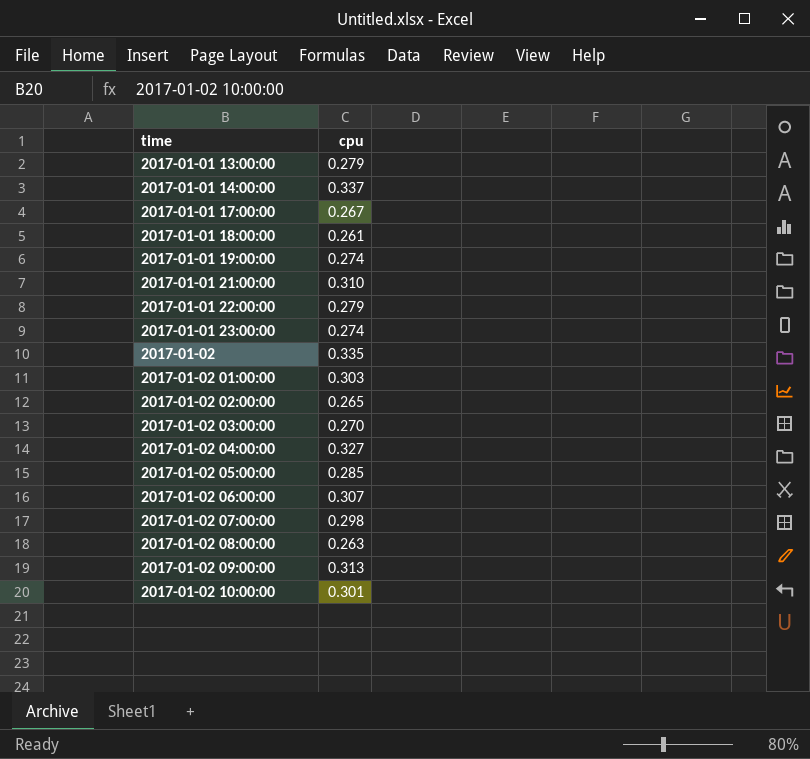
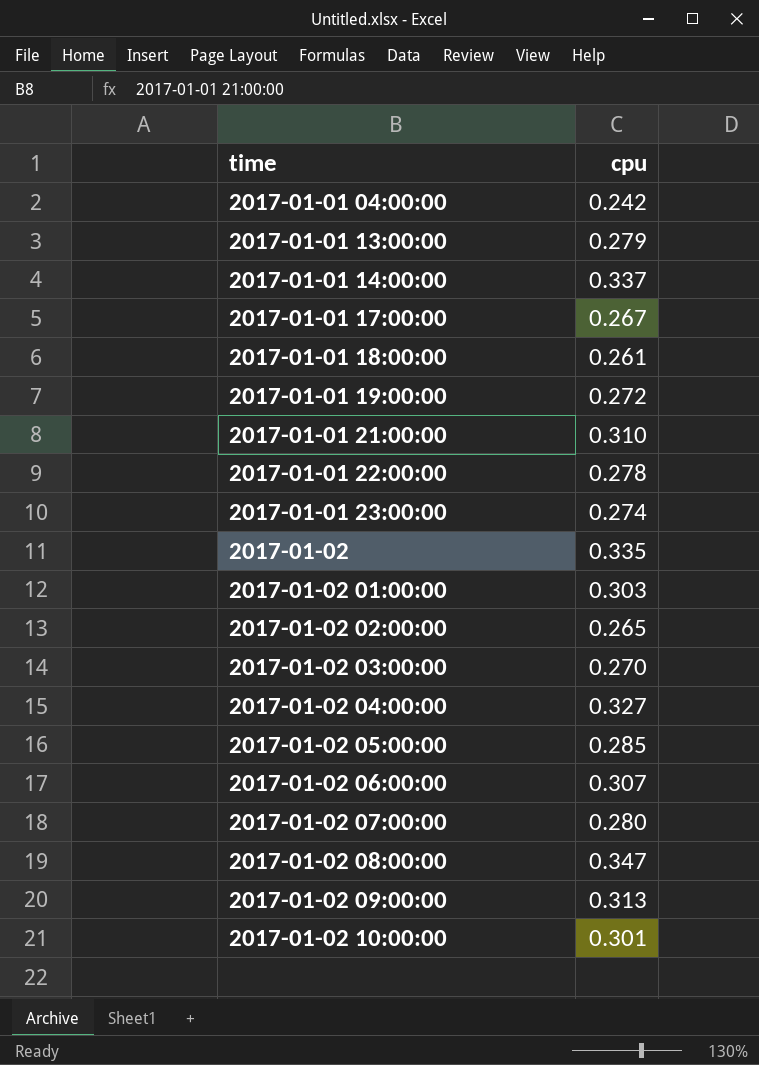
row 2017-01-01 04:00:00: none -> 0.242
2017-01-01 19:00:00 | cpu: 0.274 -> 0.272
2017-01-01 22:00:00 | cpu: 0.279 -> 0.278
2017-01-02 07:00:00 | cpu: 0.298 -> 0.280
2017-01-02 08:00:00 | cpu: 0.263 -> 0.347

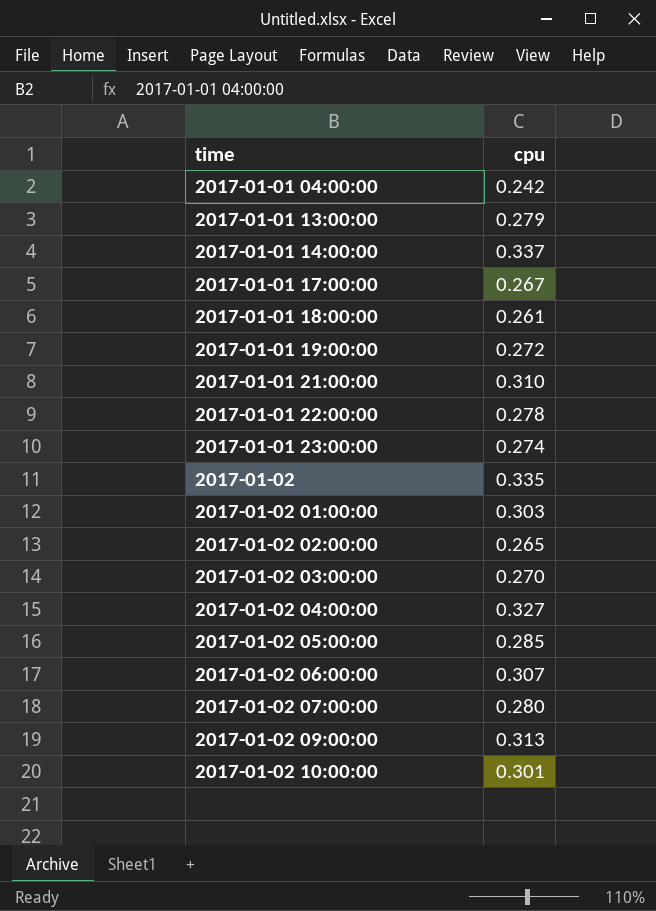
row 2017-01-02 08:00:00: 0.347 -> none

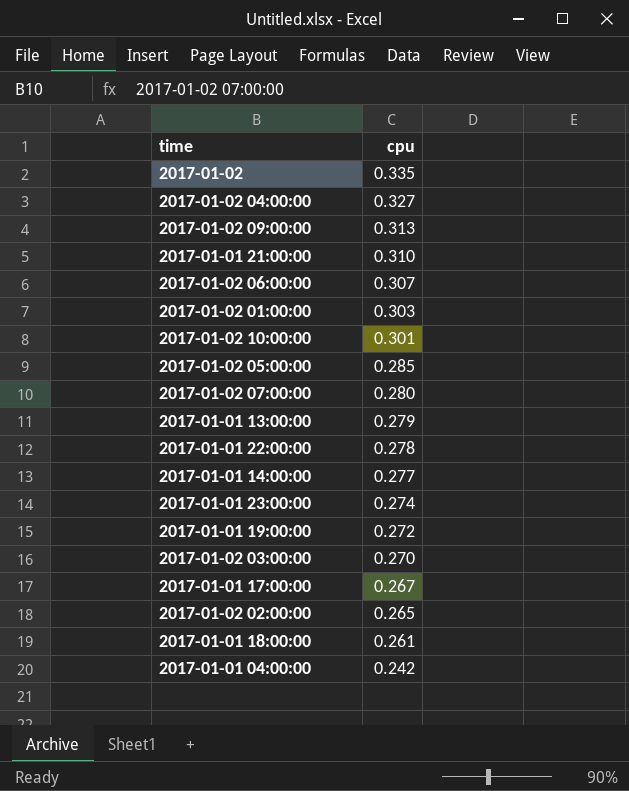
row order: time ascending -> cpu descending
2017-01-01 14:00:00 | cpu: 0.337 -> 0.277

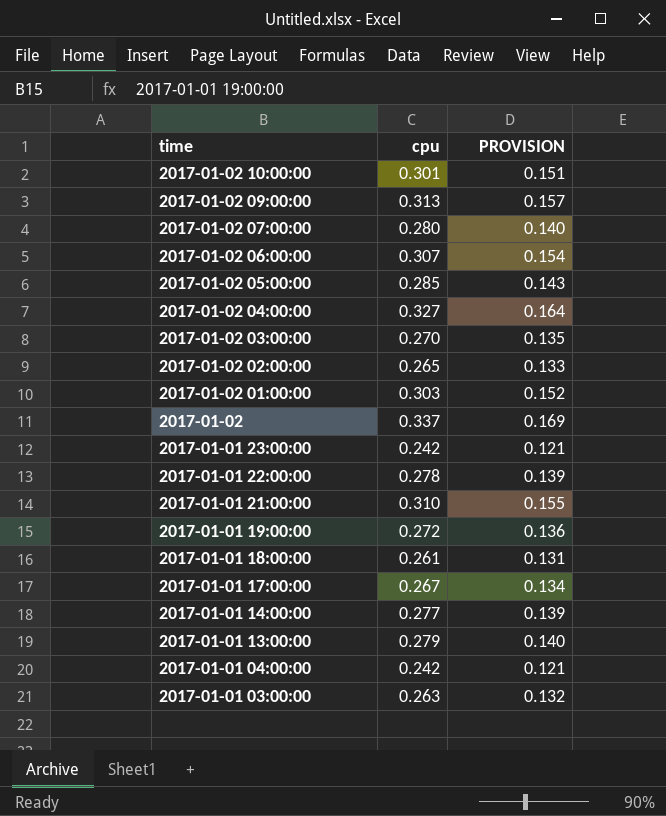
row order: cpu descending -> time descending
column PROVISION | formula: none -> [cpu] * 0.5
2017-01-02 | cpu: 0.335 -> 0.337
2017-01-01 23:00:00 | cpu: 0.274 -> 0.242
row 2017-01-01 03:00:00: none -> 0.263 | 0.132

